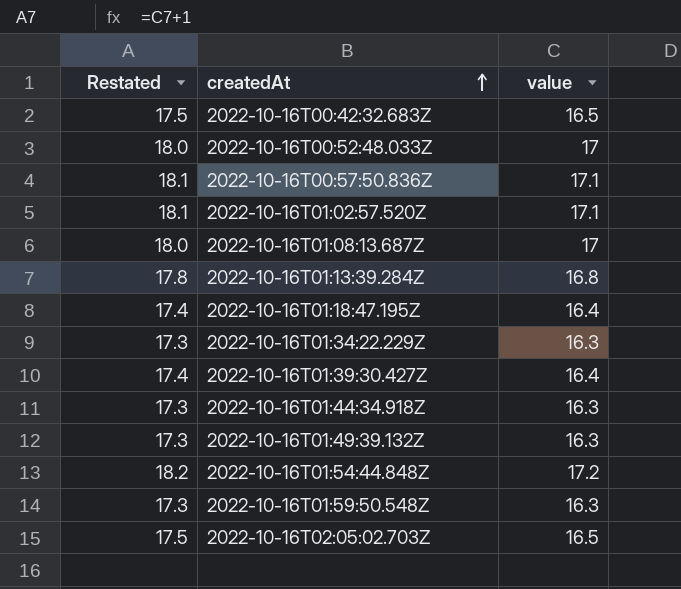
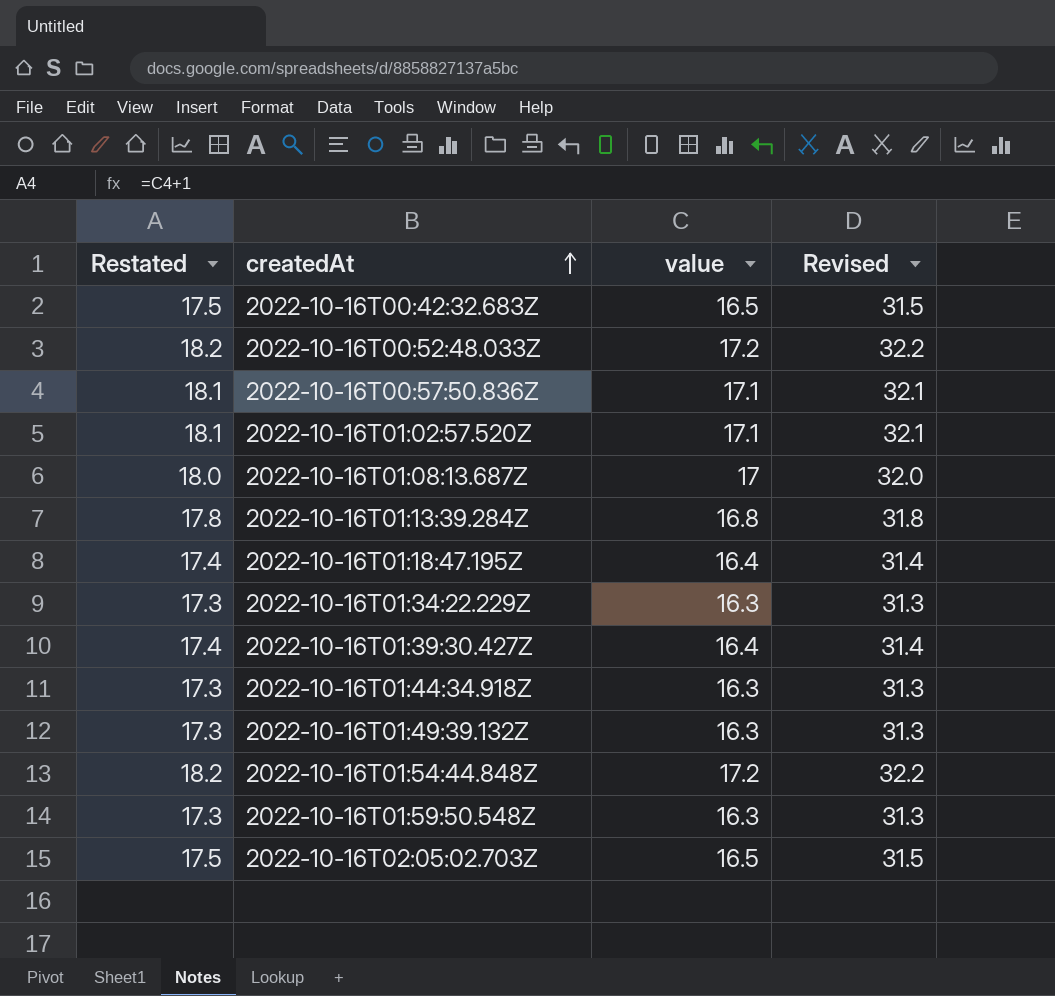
column Revised | formula: none -> [value] + 15
2022-10-16T00:52:48.033Z | Restated: 18.0 -> 18.2
2022-10-16T00:52:48.033Z | value: 17 -> 17.2

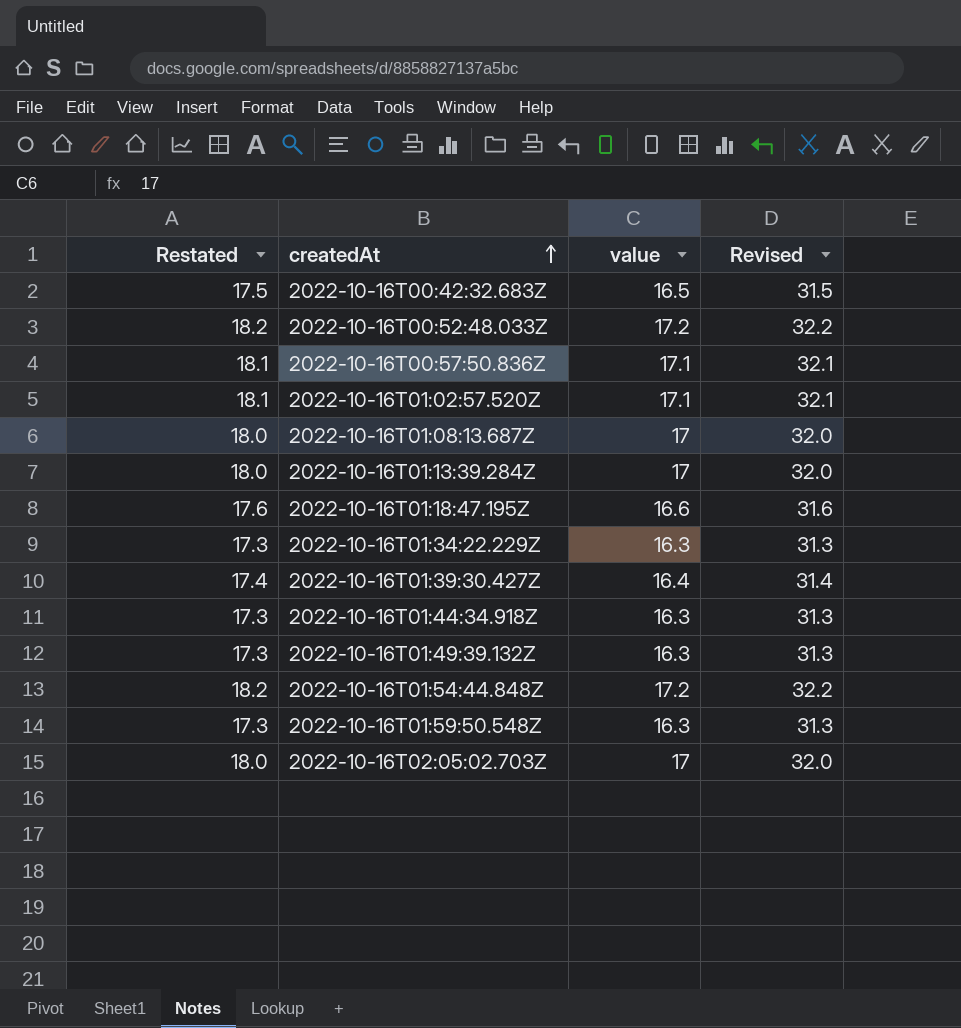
2022-10-16T01:13:39.284Z | Restated: 17.8 -> 18.0
2022-10-16T01:13:39.284Z | value: 16.8 -> 17
2022-10-16T01:13:39.284Z | Revised: 31.8 -> 32.0
2022-10-16T01:18:47.195Z | Restated: 17.4 -> 17.6
2022-10-16T01:18:47.195Z | value: 16.4 -> 16.6
2022-10-16T01:18:47.195Z | Revised: 31.4 -> 31.6
2022-10-16T02:05:02.703Z | Restated: 17.5 -> 18.0
2022-10-16T02:05:02.703Z | value: 16.5 -> 17
2022-10-16T02:05:02.703Z | Revised: 31.5 -> 32.0

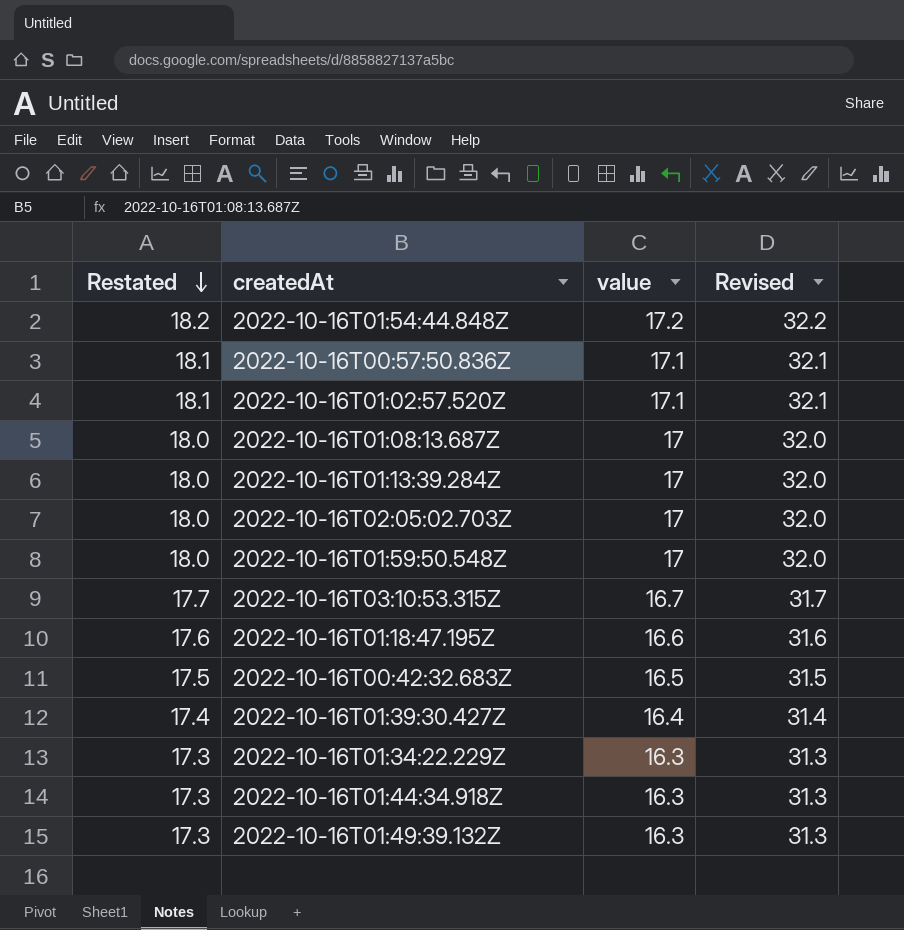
row order: createdAt ascending -> Restated descending
row 2022-10-16T00:52:48.033Z: 18.2 | 17.2 | 32.2 -> none
2022-10-16T01:59:50.548Z | Restated: 17.3 -> 18.0
2022-10-16T01:59:50.548Z | value: 16.3 -> 17
2022-10-16T01:59:50.548Z | Revised: 31.3 -> 32.0
row 2022-10-16T03:10:53.315Z: none -> 17.7 | 16.7 | 31.7

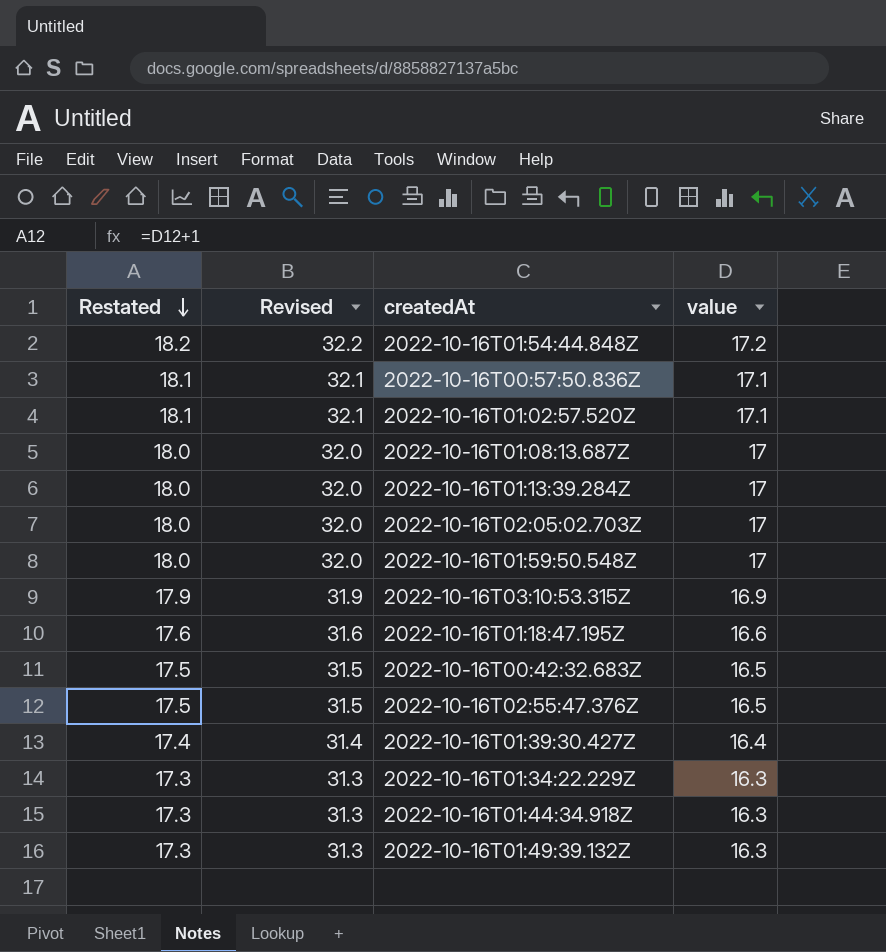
column Revised | position: 4 -> 2
2022-10-16T03:10:53.315Z | Restated: 17.7 -> 17.9
2022-10-16T03:10:53.315Z | Revised: 31.7 -> 31.9
2022-10-16T03:10:53.315Z | value: 16.7 -> 16.9
row 2022-10-16T02:55:47.376Z: none -> 17.5 | 31.5 | 16.5

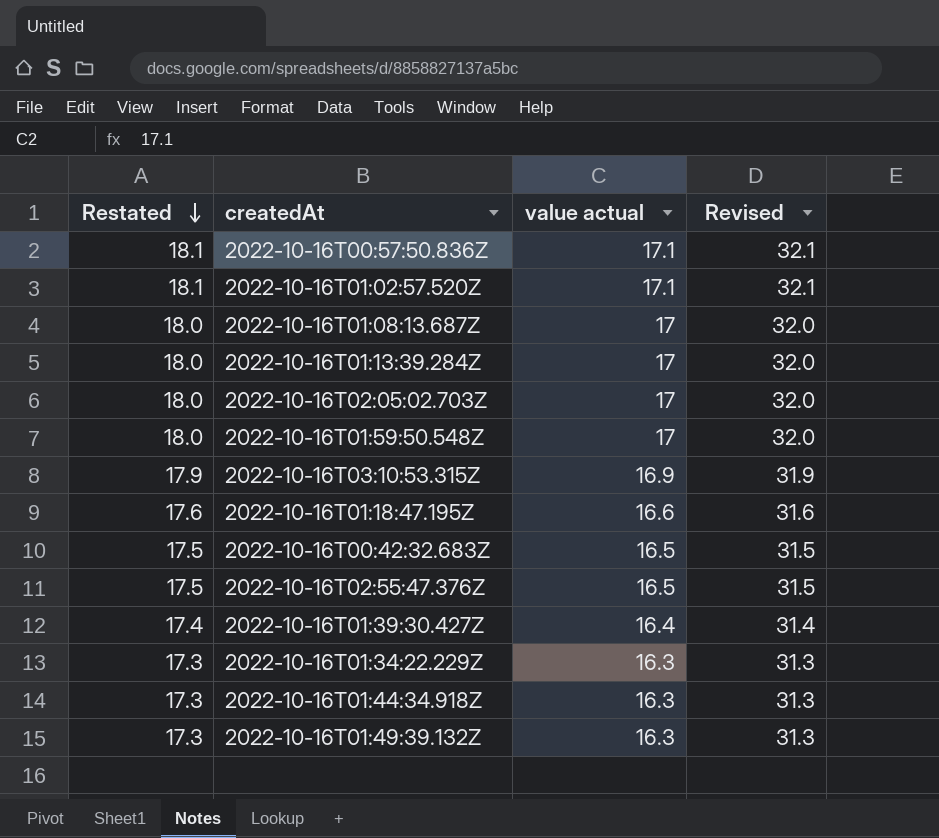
column name: value -> value actual
column Revised | position: 2 -> 4
row 2022-10-16T01:54:44.848Z: 18.2 | 32.2 | 17.2 -> none

